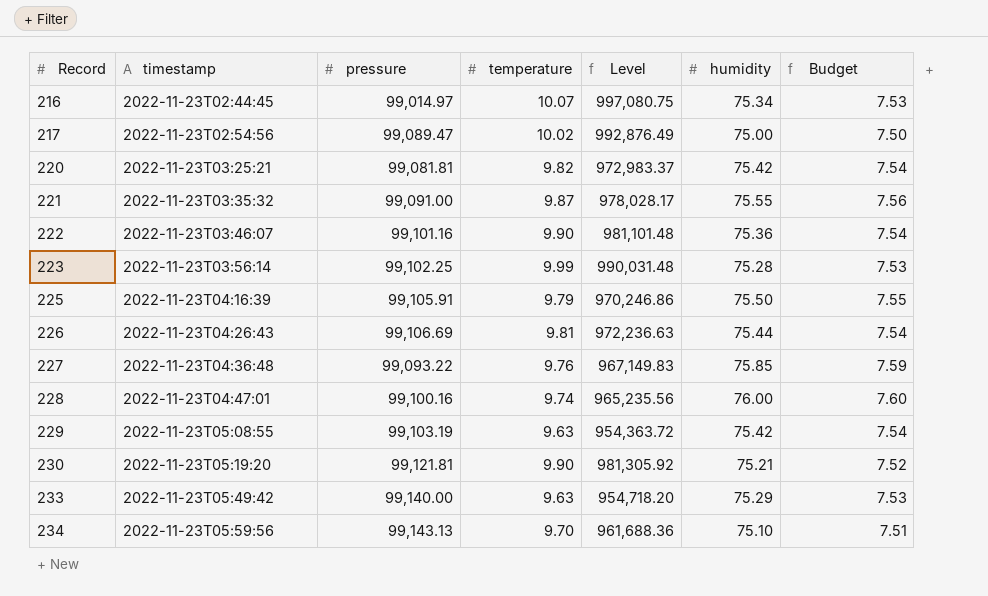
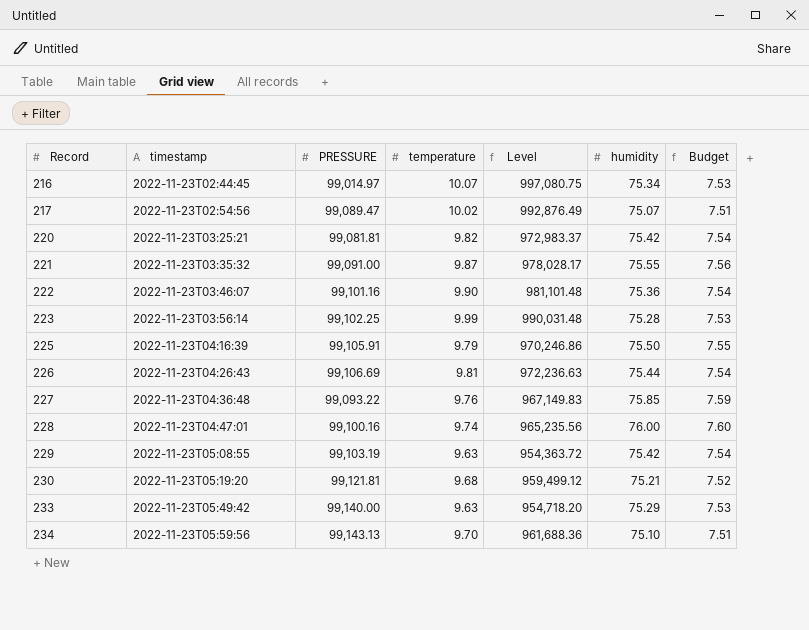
column name: pressure -> PRESSURE
217 | humidity: 75.00 -> 75.07
217 | Budget: 7.50 -> 7.51
230 | temperature: 9.90 -> 9.68
230 | Level: 981,305.92 -> 959,499.12

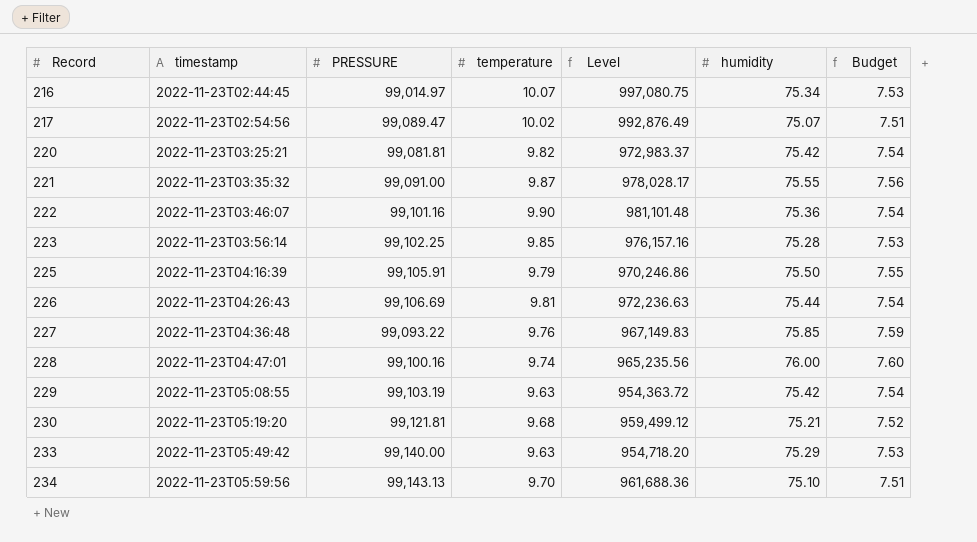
223 | temperature: 9.99 -> 9.85
223 | Level: 990,031.48 -> 976,157.16

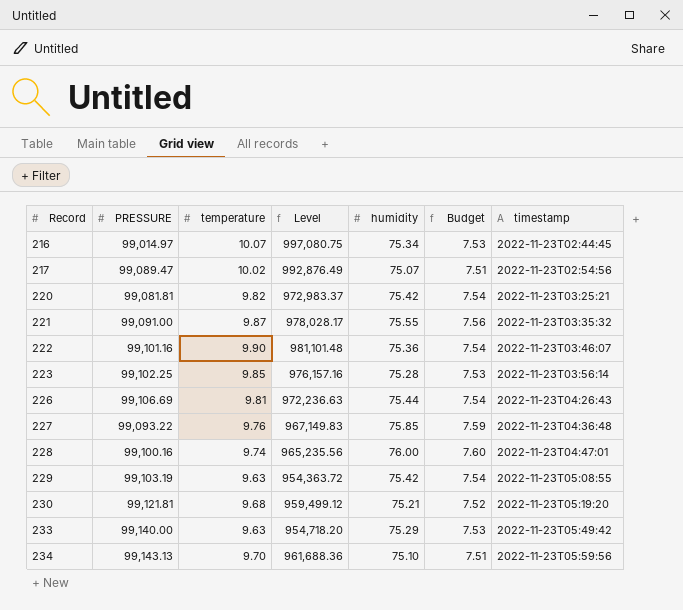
column timestamp | position: 2 -> 7
row 225: 2022-11-23T04:16:39 | 99,105.91 | 9.79 | 970,246.86 | 75.50 | 7.55 -> none

